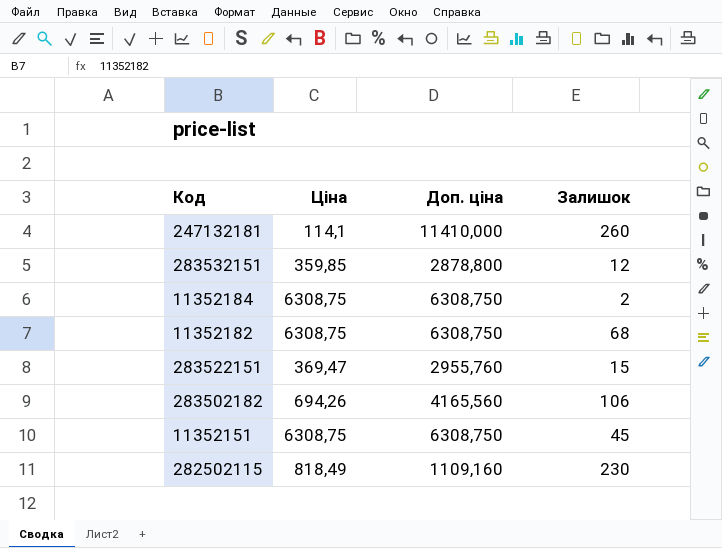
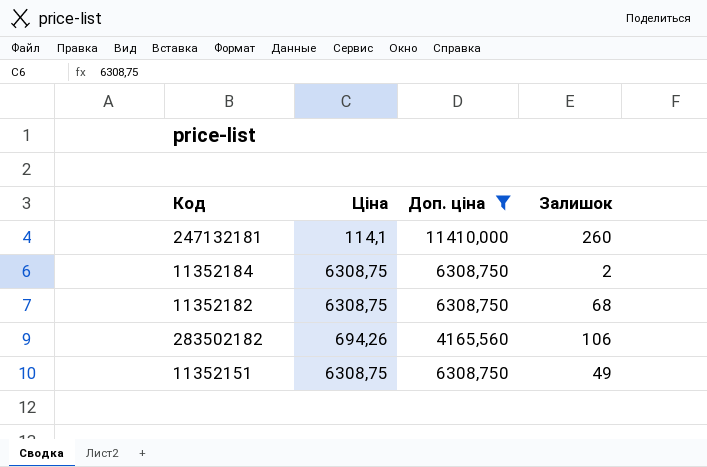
filter: none -> Доп. ціна >= 4165,560
11352151 | Залишок: 45 -> 49

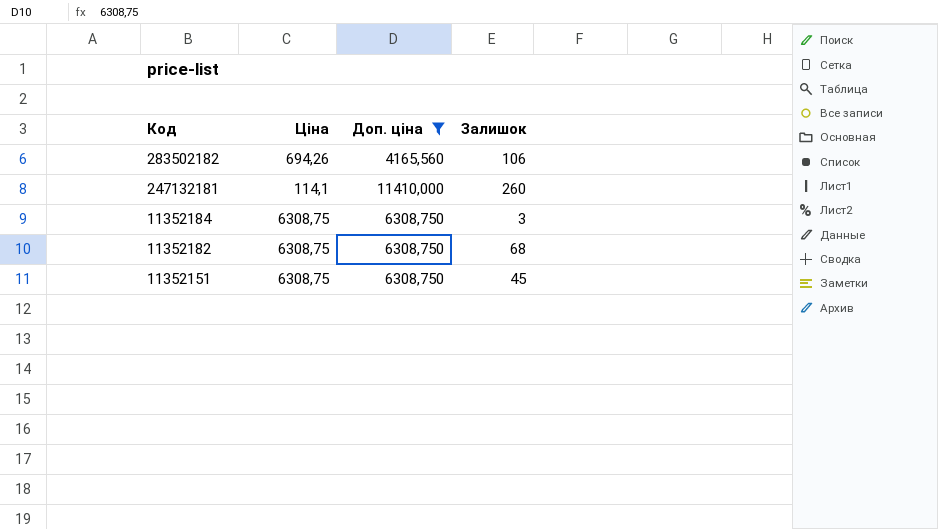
row order: none -> Код descending
11352184 | Залишок: 2 -> 3
11352151 | Залишок: 49 -> 45

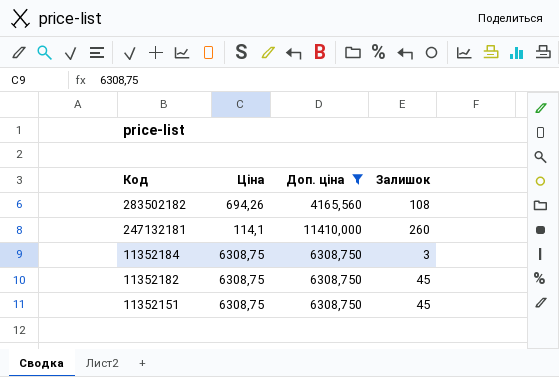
283502182 | Залишок: 106 -> 108
11352182 | Залишок: 68 -> 45

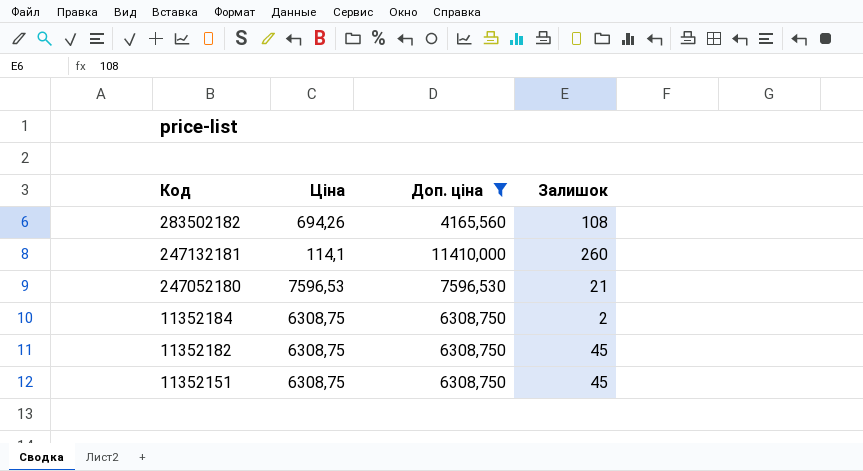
row 247052180: none -> 7596,53 | 7596,530 | 21
11352184 | Залишок: 3 -> 2

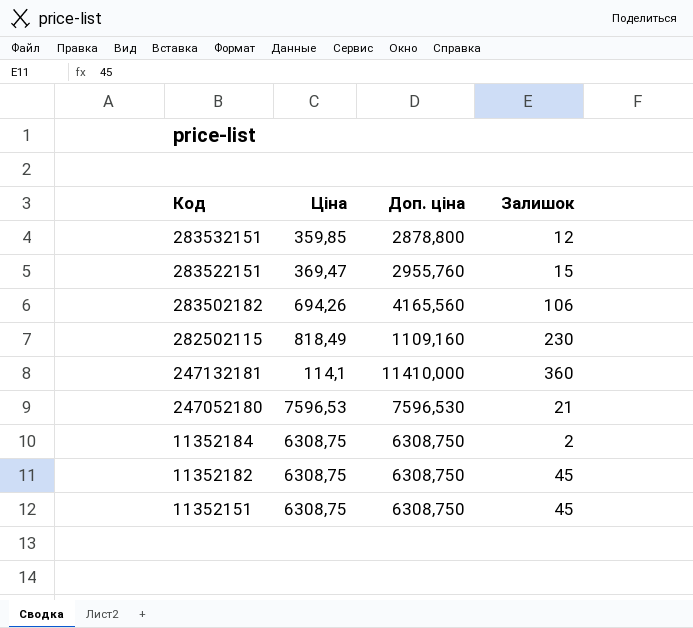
filter: Доп. ціна >= 4165,560 -> none
283502182 | Залишок: 108 -> 106
247132181 | Залишок: 260 -> 360

